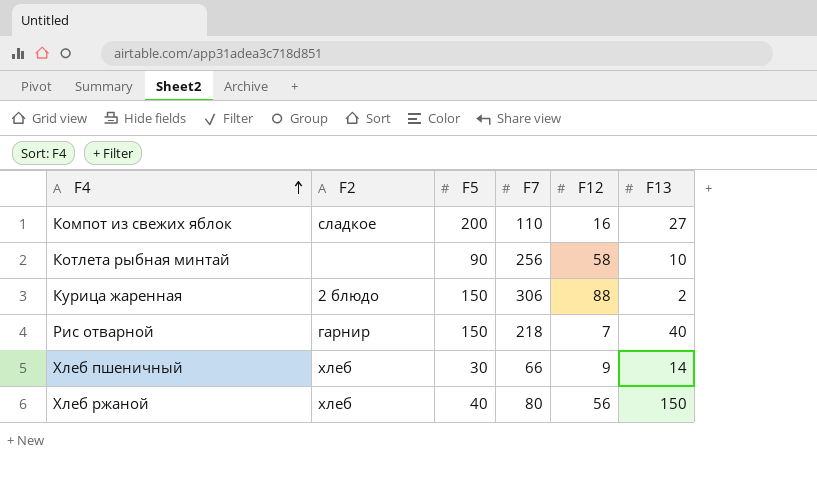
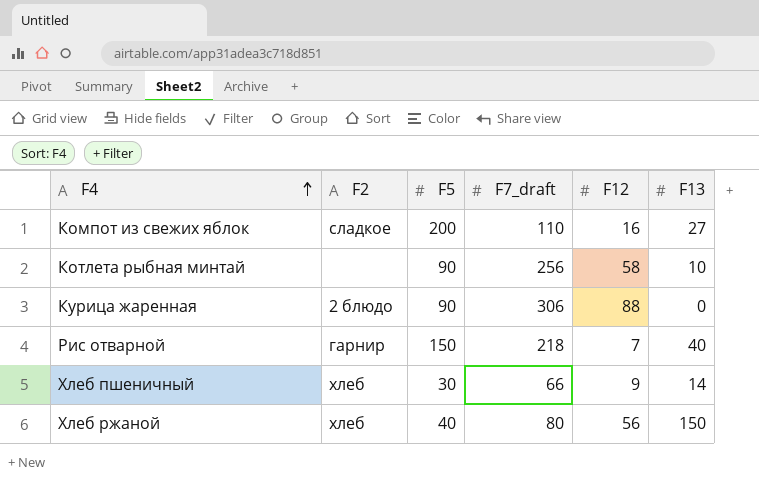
column name: F7 -> F7_draft
Курица жаренная | F5: 150 -> 90
Курица жаренная | F13: 2 -> 0

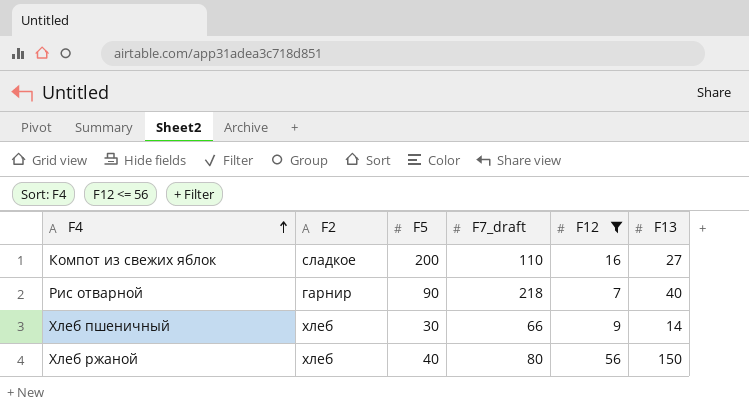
filter: none -> F12 <= 56
Рис отварной | F5: 150 -> 90

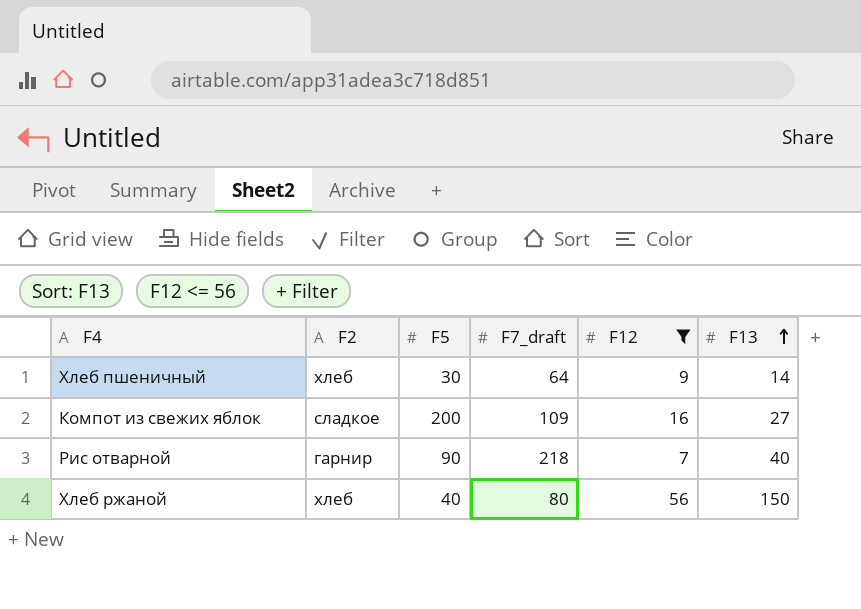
row order: F4 ascending -> F13 ascending
Хлеб пшеничный | F7_draft: 66 -> 64
Компот из свежих яблок | F7_draft: 110 -> 109

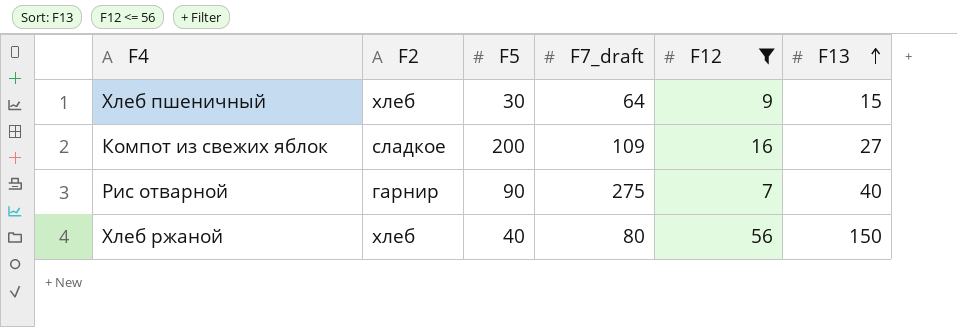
Хлеб пшеничный | F13: 14 -> 15
Рис отварной | F7_draft: 218 -> 275

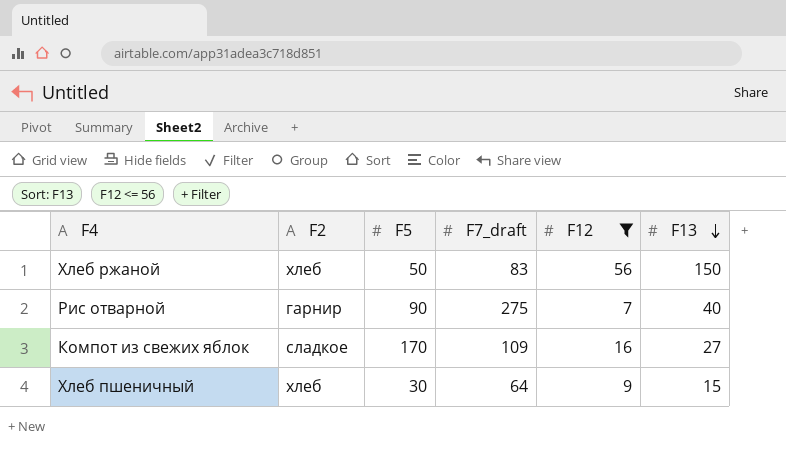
row order: F13 ascending -> F13 descending
Хлеб ржаной | F5: 40 -> 50
Хлеб ржаной | F7_draft: 80 -> 83
Компот из свежих яблок | F5: 200 -> 170

